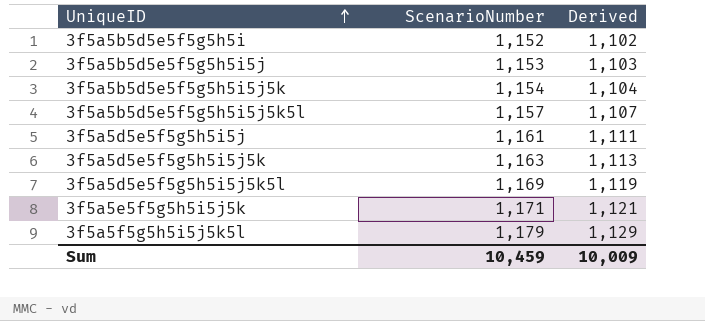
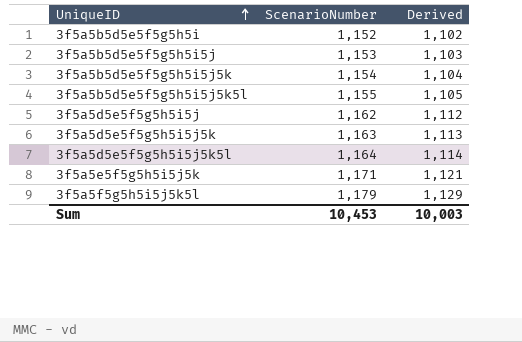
3f5a5b5d5e5f5g5h5i5j5k5l | ScenarioNumber: 1,157 -> 1,155
3f5a5b5d5e5f5g5h5i5j5k5l | Derived: 1,107 -> 1,105
3f5a5d5e5f5g5h5i5j | ScenarioNumber: 1,161 -> 1,162
3f5a5d5e5f5g5h5i5j | Derived: 1,111 -> 1,112
3f5a5d5e5f5g5h5i5j5k5l | ScenarioNumber: 1,169 -> 1,164
3f5a5d5e5f5g5h5i5j5k5l | Derived: 1,119 -> 1,114
Sum | ScenarioNumber: 10,459 -> 10,453
Sum | Derived: 10,009 -> 10,003

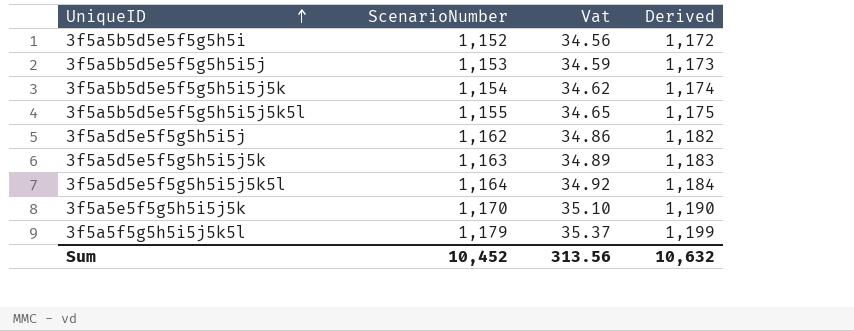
column Vat | formula: none -> [ScenarioNumber] * 0.03
column Derived | formula: [ScenarioNumber] - 50 -> [ScenarioNumber] + 20
3f5a5e5f5g5h5i5j5k | ScenarioNumber: 1,171 -> 1,170
Sum | ScenarioNumber: 10,453 -> 10,452
Sum | Derived: 10,003 -> 10,632

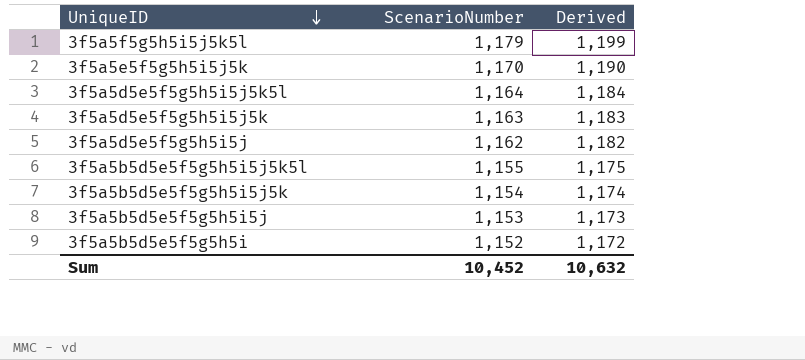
row order: UniqueID ascending -> UniqueID descending
column Vat | formula: [ScenarioNumber] * 0.03 -> none

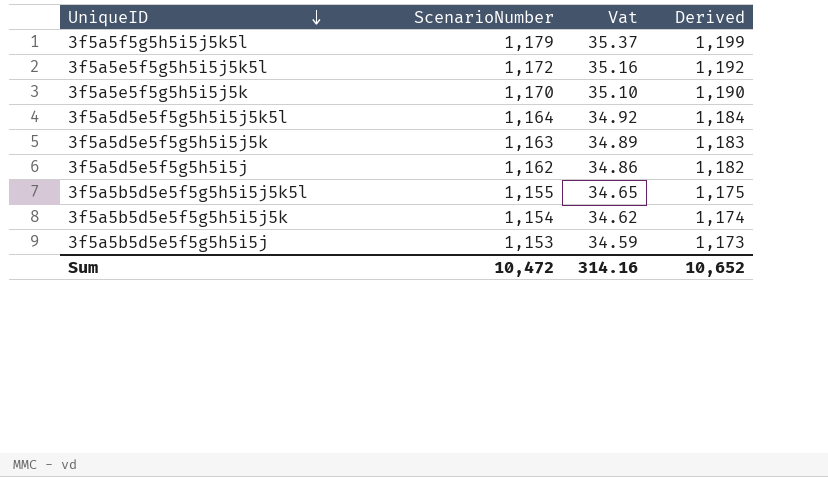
column Vat | formula: none -> [ScenarioNumber] * 0.03
row 3f5a5b5d5e5f5g5h5i: 1,152 | 1,172 -> none
row 3f5a5e5f5g5h5i5j5k5l: none -> 1,172 | 35.16 | 1,192
Sum | ScenarioNumber: 10,452 -> 10,472
Sum | Derived: 10,632 -> 10,652

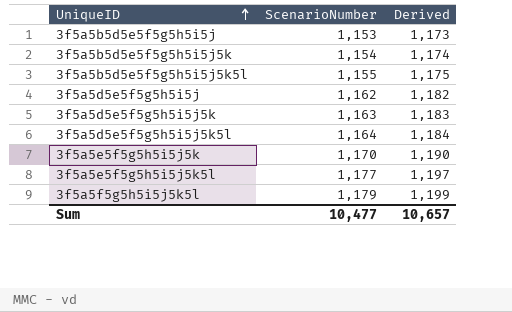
row order: UniqueID descending -> UniqueID ascending
column Vat | formula: [ScenarioNumber] * 0.03 -> none
3f5a5e5f5g5h5i5j5k5l | ScenarioNumber: 1,172 -> 1,177
3f5a5e5f5g5h5i5j5k5l | Derived: 1,192 -> 1,197
Sum | ScenarioNumber: 10,472 -> 10,477
Sum | Derived: 10,652 -> 10,657

